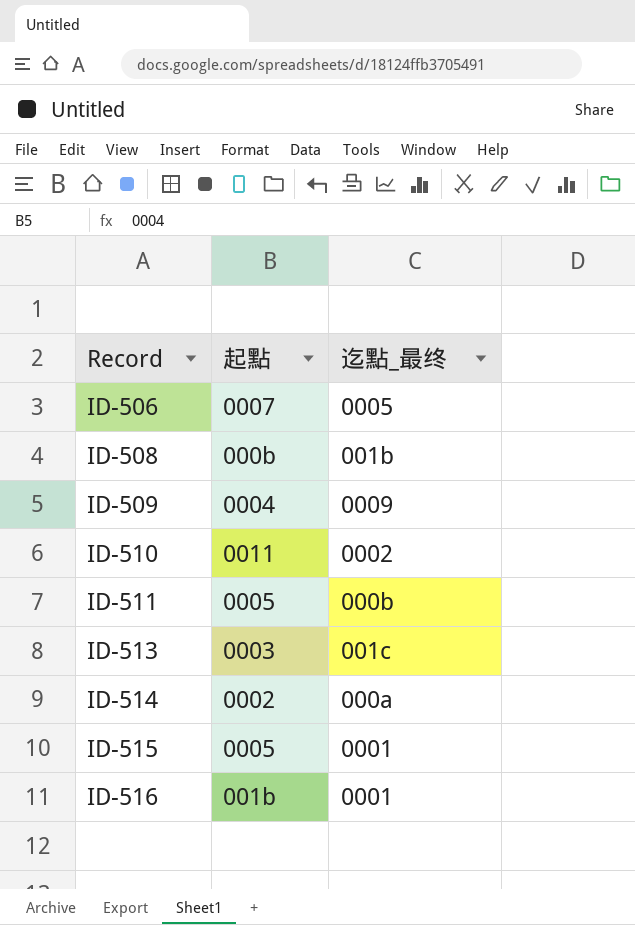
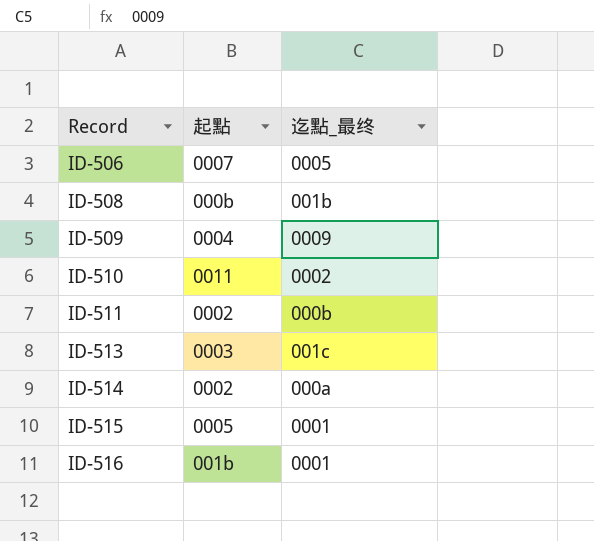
ID-511 | 起點: 0005 -> 0002

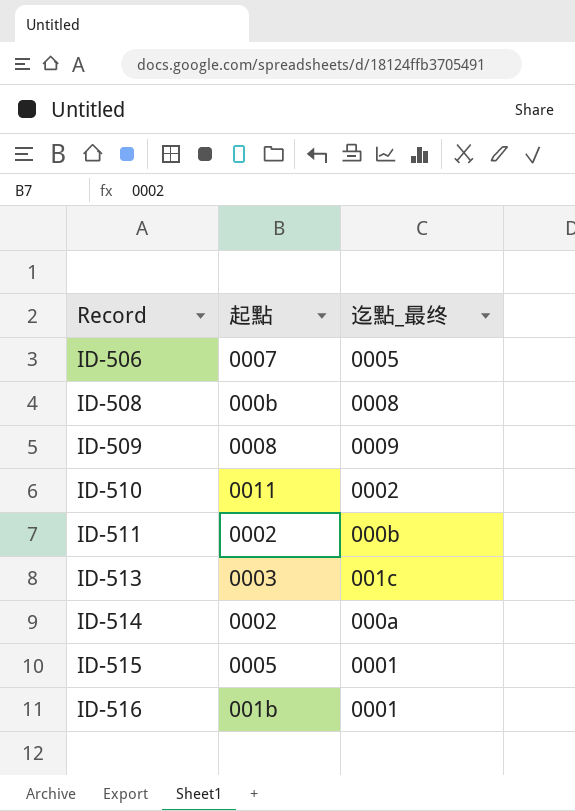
ID-508 | 迄點_最终: 001b -> 0008
ID-509 | 起點: 0004 -> 0008

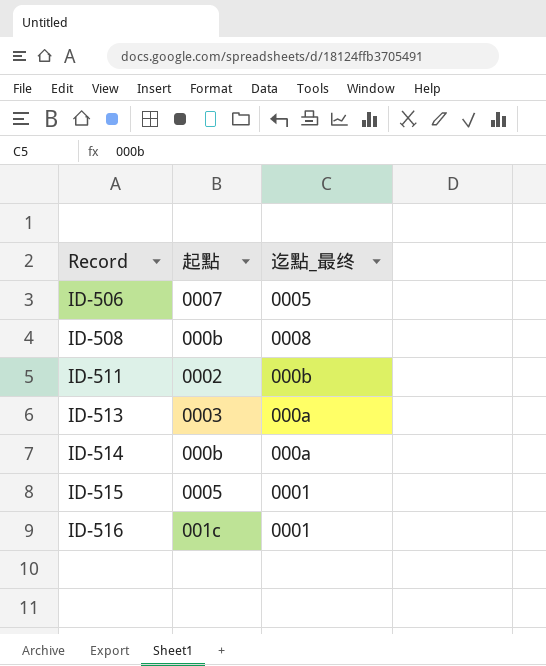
row ID-509: 0008 | 0009 -> none
row ID-510: 0011 | 0002 -> none
ID-513 | 迄點_最终: 001c -> 000a
ID-514 | 起點: 0002 -> 000b
ID-516 | 起點: 001b -> 001c

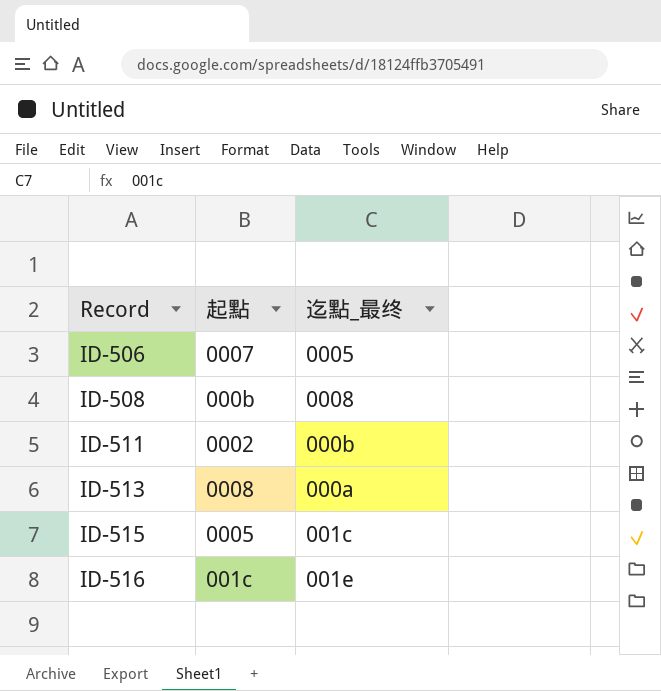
row ID-514: 000b | 000a -> none
ID-513 | 起點: 0003 -> 0008
ID-515 | 迄點_最终: 0001 -> 001c
ID-516 | 迄點_最终: 0001 -> 001e

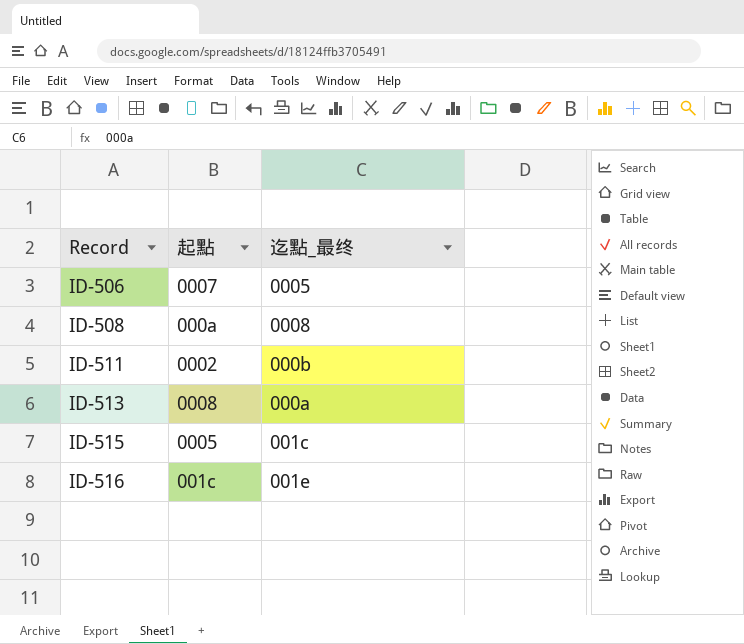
ID-508 | 起點: 000b -> 000a

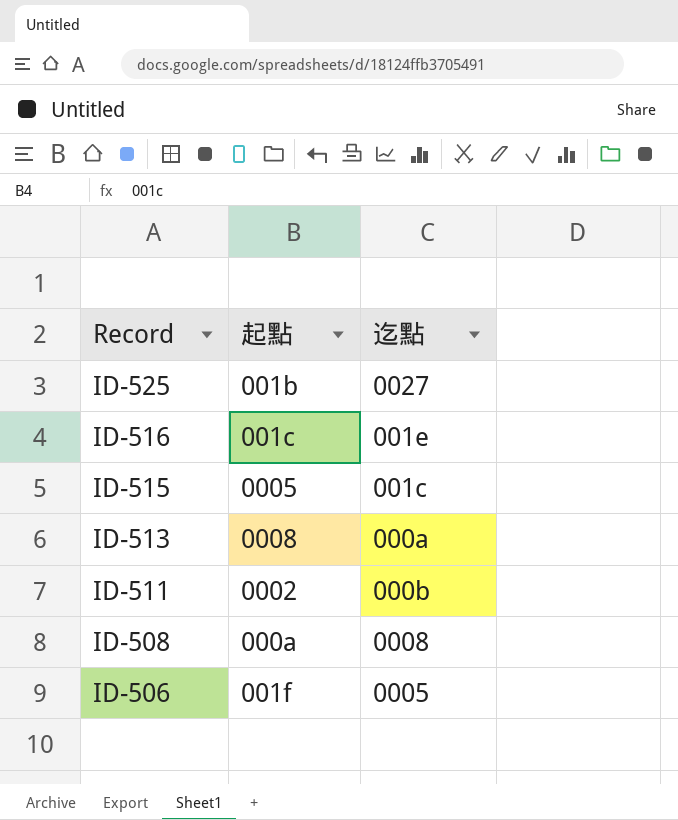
row order: Record ascending -> Record descending
column name: 迄點_最终 -> 迄點
row ID-525: none -> 001b | 0027
ID-506 | 起點: 0007 -> 001f

